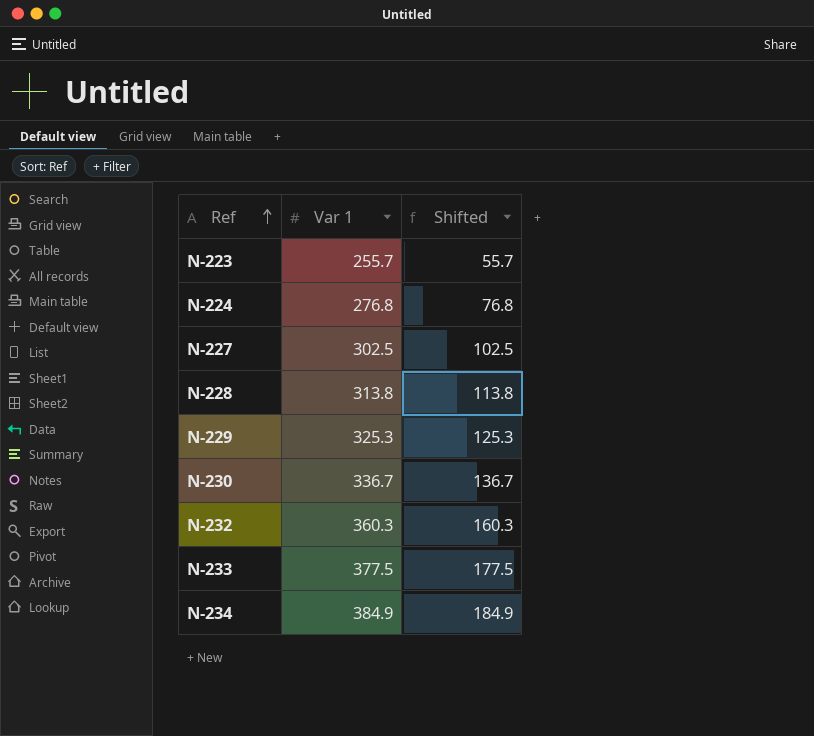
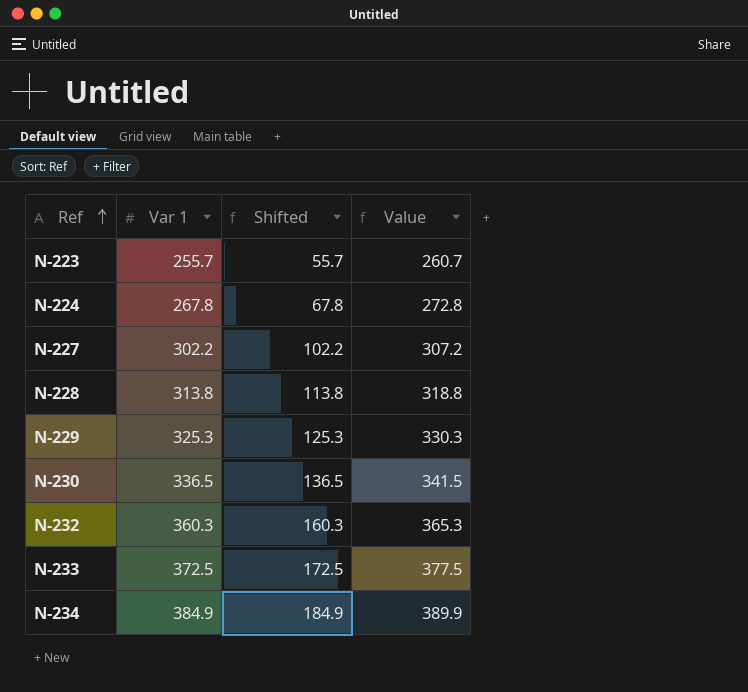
column Value | formula: none -> [Var 1] + 5
N-224 | Var 1: 276.8 -> 267.8
N-224 | Shifted: 76.8 -> 67.8
N-227 | Var 1: 302.5 -> 302.2
N-227 | Shifted: 102.5 -> 102.2
N-230 | Var 1: 336.7 -> 336.5
N-230 | Shifted: 136.7 -> 136.5
N-233 | Var 1: 377.5 -> 372.5
N-233 | Shifted: 177.5 -> 172.5

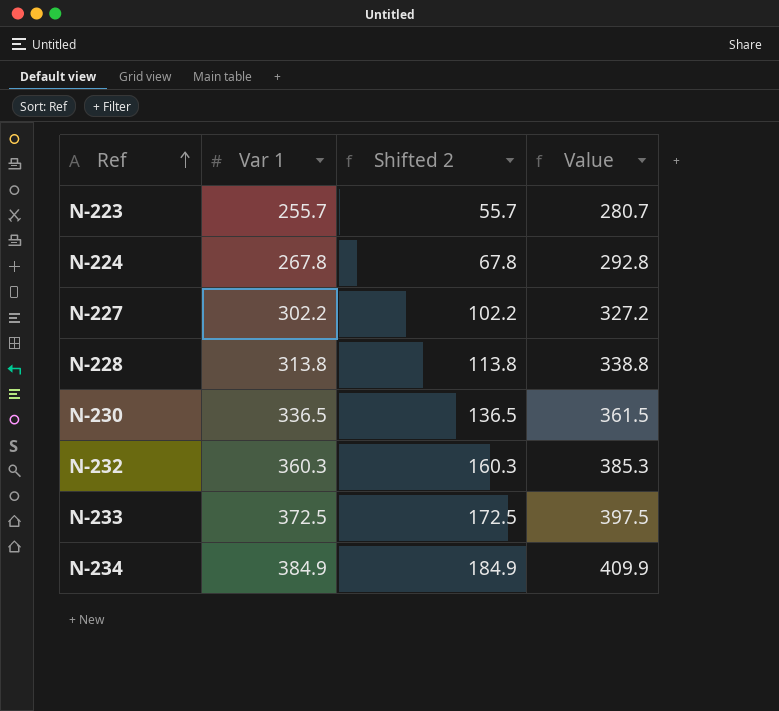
column name: Shifted -> Shifted 2
column Value | formula: [Var 1] + 5 -> [Var 1] + 25
row N-229: 325.3 | 125.3 | 330.3 -> none

